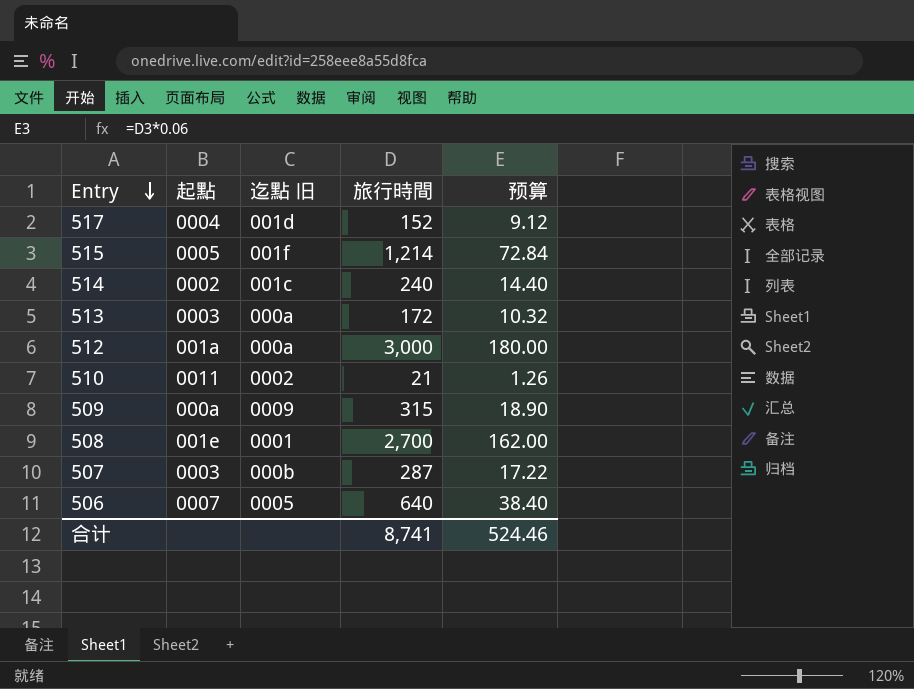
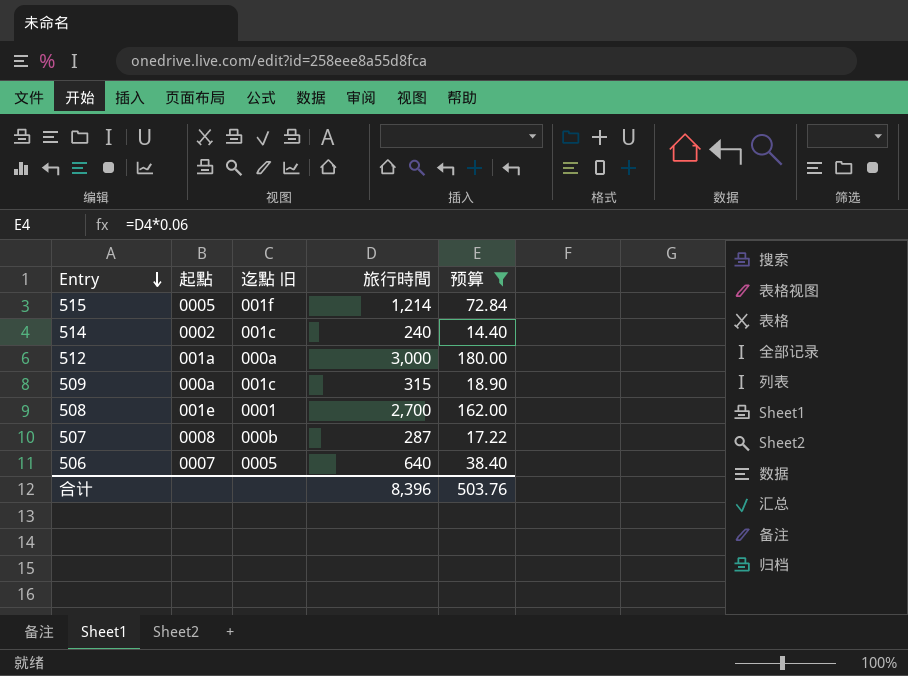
filter: none -> 预算 >= 14.40
509 | 迄點 旧: 0009 -> 001c
507 | 起點: 0003 -> 0008
合计 | 旅行時間: 8,741 -> 8,396
合计 | 预算: 524.46 -> 503.76

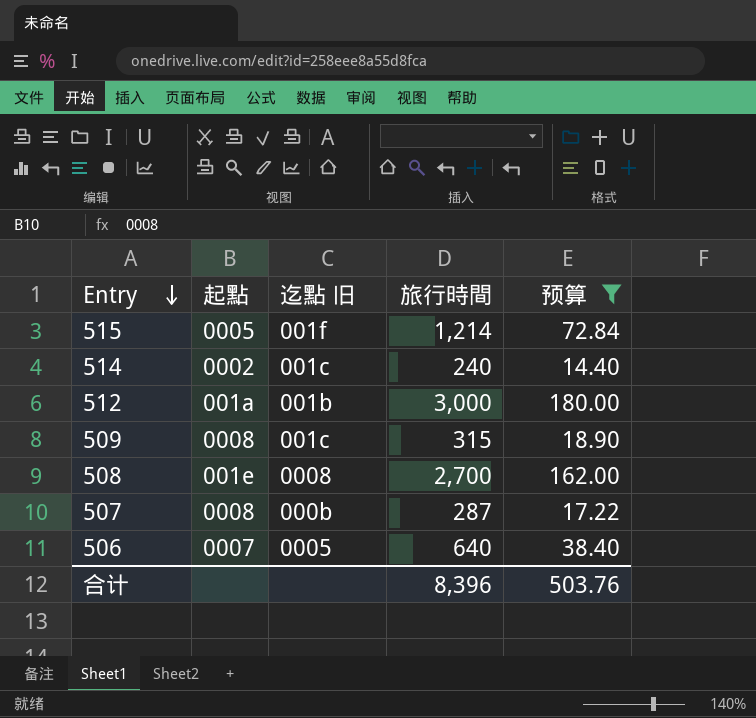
512 | 迄點 旧: 000a -> 001b
509 | 起點: 000a -> 0008
508 | 迄點 旧: 0001 -> 0008

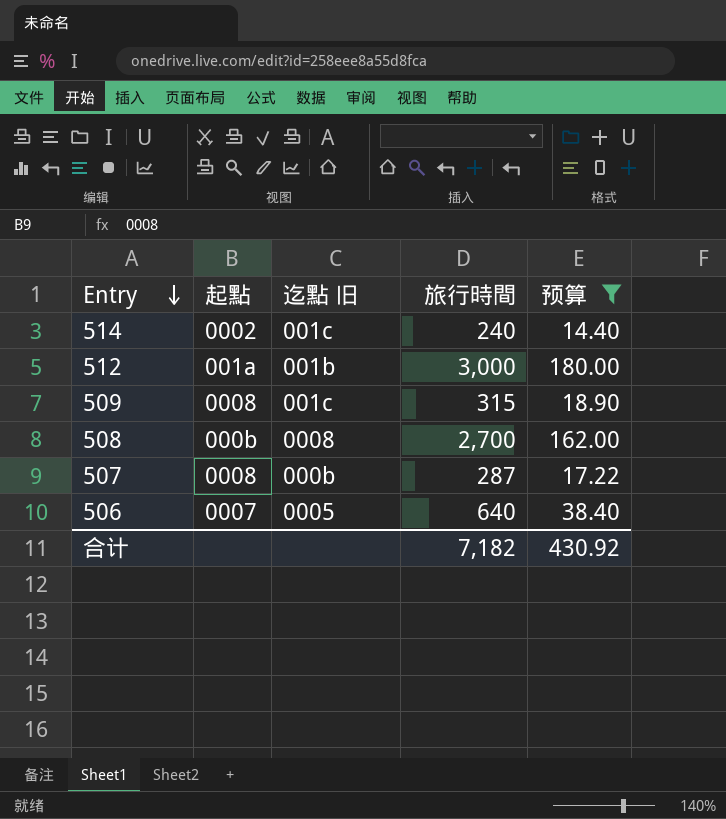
row 515: 0005 | 001f | 1,214 | 72.84 -> none
508 | 起點: 001e -> 000b
合计 | 旅行時間: 8,396 -> 7,182
合计 | 预算: 503.76 -> 430.92

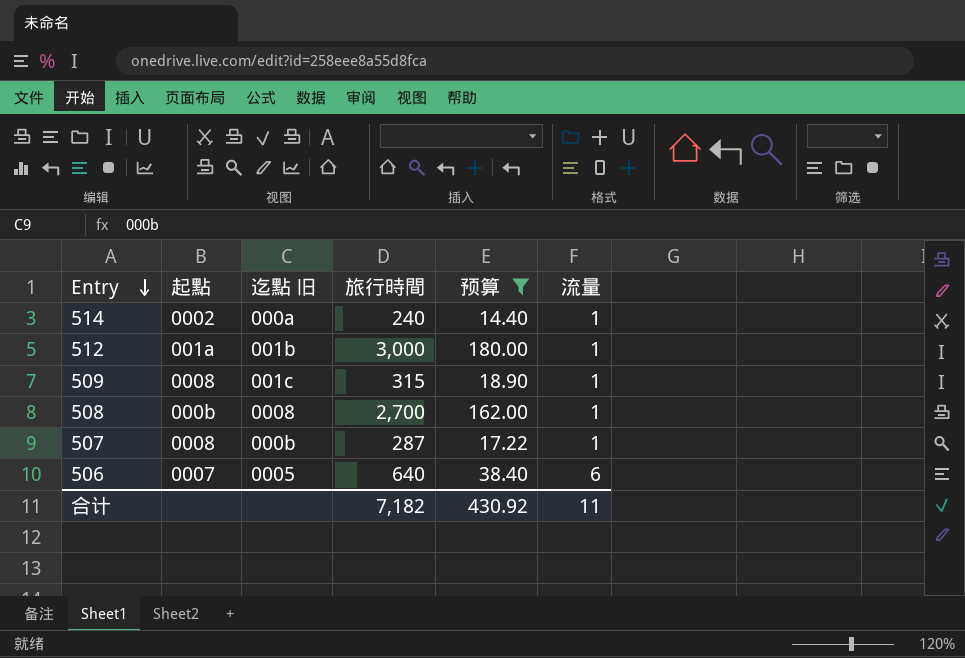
column 流量 | position: none -> 6
514 | 迄點 旧: 001c -> 000a

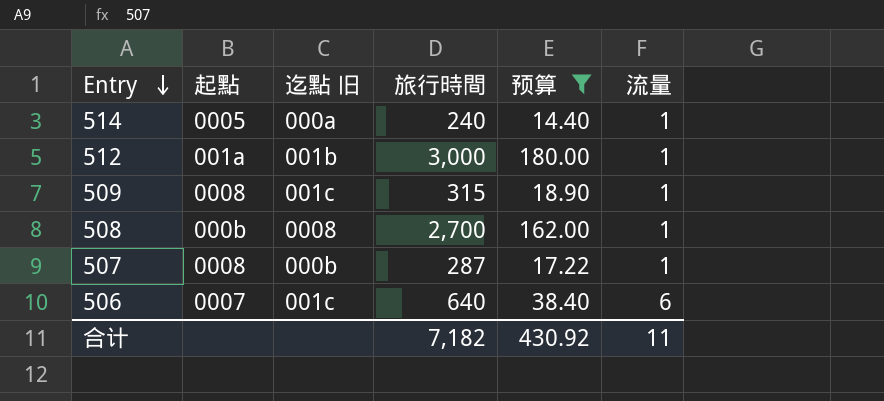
514 | 起點: 0002 -> 0005
506 | 迄點 旧: 0005 -> 001c

